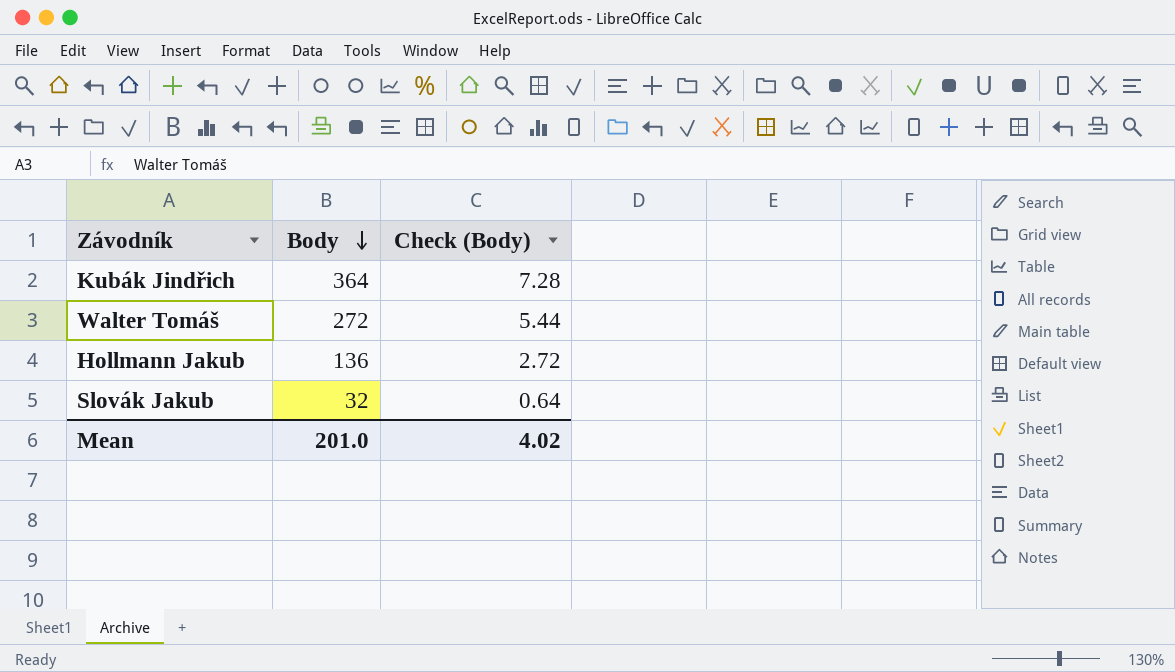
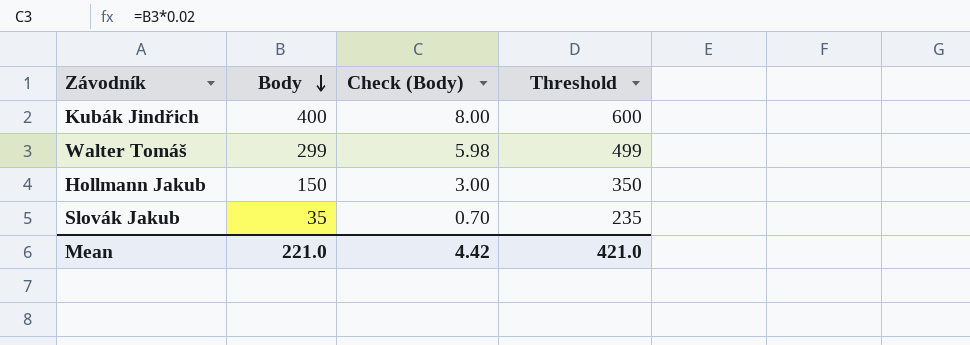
column Threshold | formula: none -> [Body] + 200
Kubák Jindřich | Body: 364 -> 400
Kubák Jindřich | Check (Body): 7.28 -> 8.00
Walter Tomáš | Body: 272 -> 299
Walter Tomáš | Check (Body): 5.44 -> 5.98
Hollmann Jakub | Body: 136 -> 150
Hollmann Jakub | Check (Body): 2.72 -> 3.00
Slovák Jakub | Body: 32 -> 35
Slovák Jakub | Check (Body): 0.64 -> 0.70
Mean | Body: 201.0 -> 221.0
Mean | Check (Body): 4.02 -> 4.42

